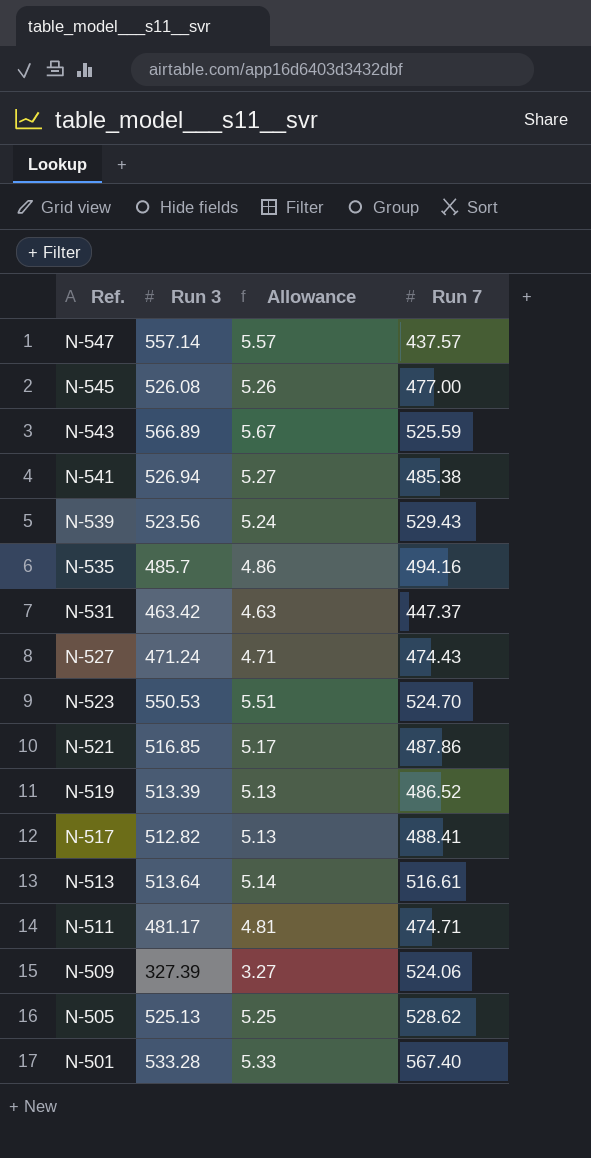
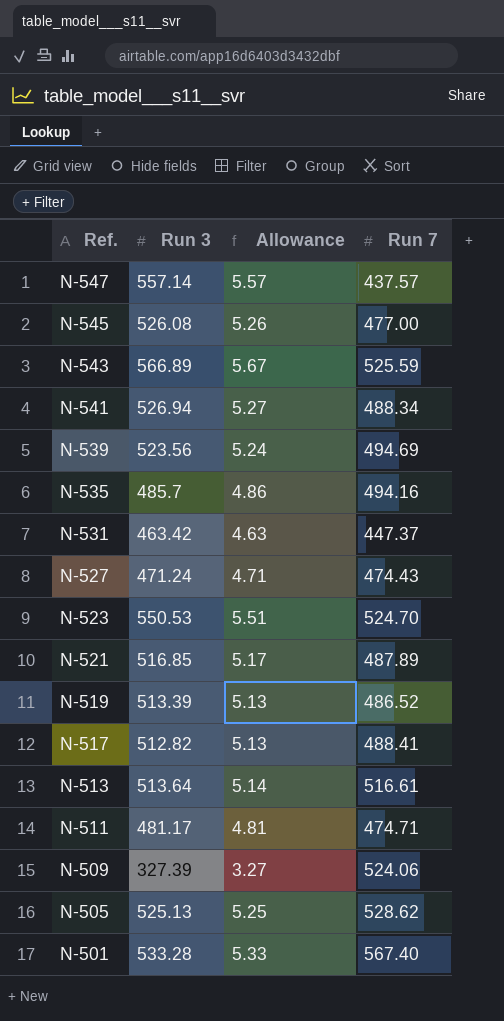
N-541 | Run 7: 485.38 -> 488.34
N-539 | Run 7: 529.43 -> 494.69
N-521 | Run 7: 487.86 -> 487.89

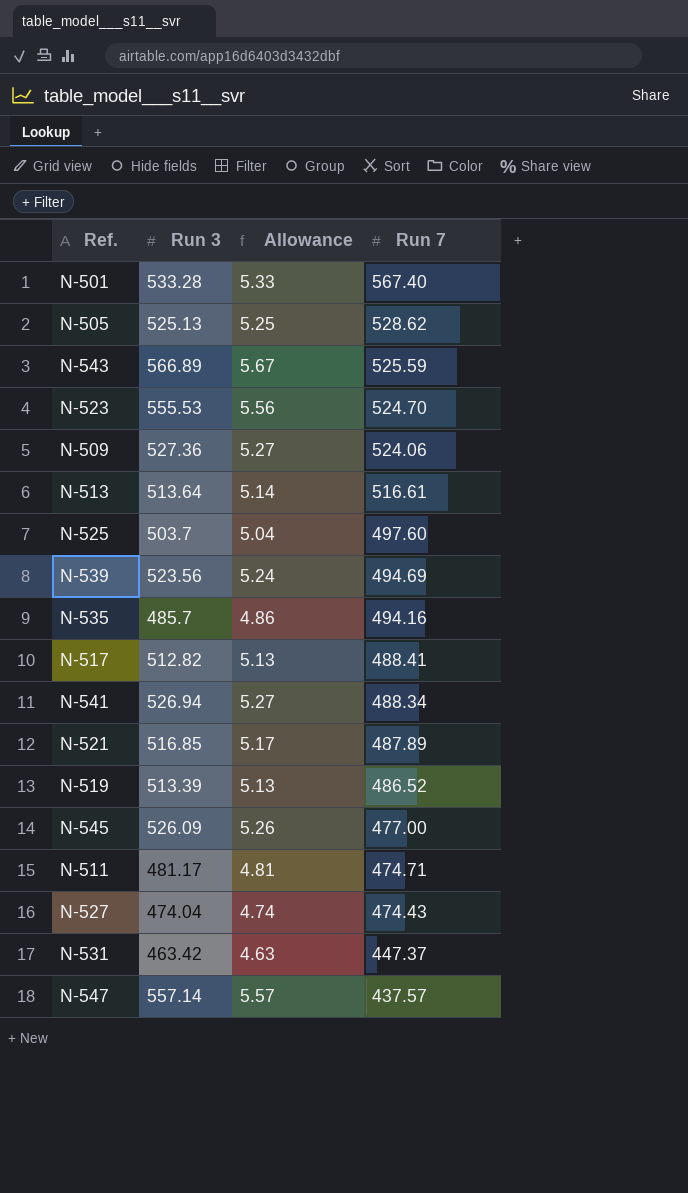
row order: Ref. descending -> Run 7 descending
N-523 | Run 3: 550.53 -> 555.53
N-523 | Allowance: 5.51 -> 5.56
N-509 | Run 3: 327.39 -> 527.36
N-509 | Allowance: 3.27 -> 5.27
row N-525: none -> 503.7 | 5.04 | 497.60
N-545 | Run 3: 526.08 -> 526.09
N-527 | Run 3: 471.24 -> 474.04
N-527 | Allowance: 4.71 -> 4.74

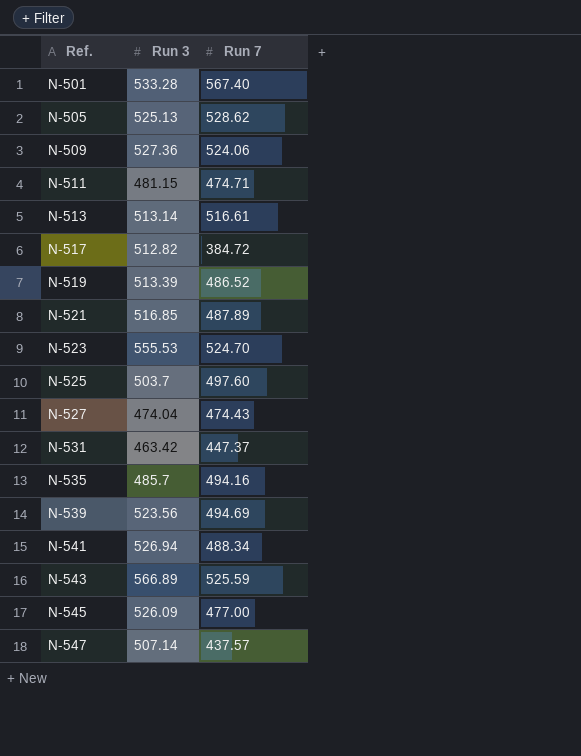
row order: Run 7 descending -> Ref. ascending
column Allowance | formula: [Run 3] * 0.01 -> none
N-511 | Run 3: 481.17 -> 481.15
N-513 | Run 3: 513.64 -> 513.14
N-517 | Run 7: 488.41 -> 384.72
N-547 | Run 3: 557.14 -> 507.14

